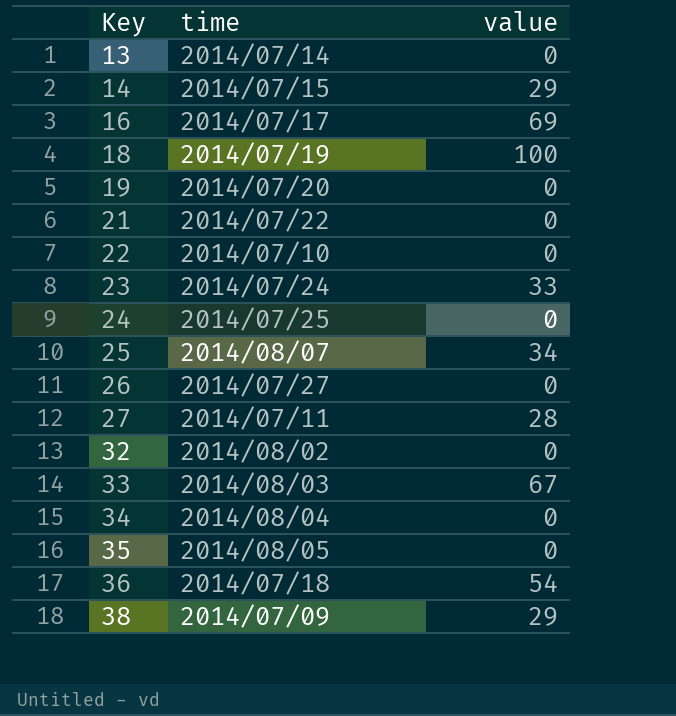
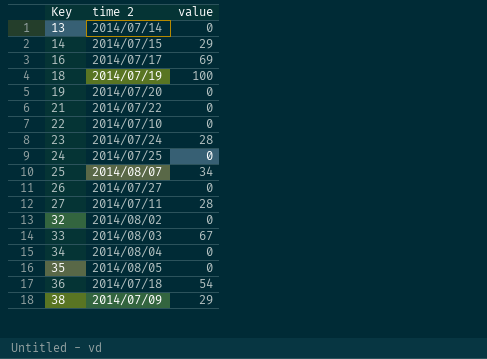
column name: time -> time 2
23 | value: 33 -> 28

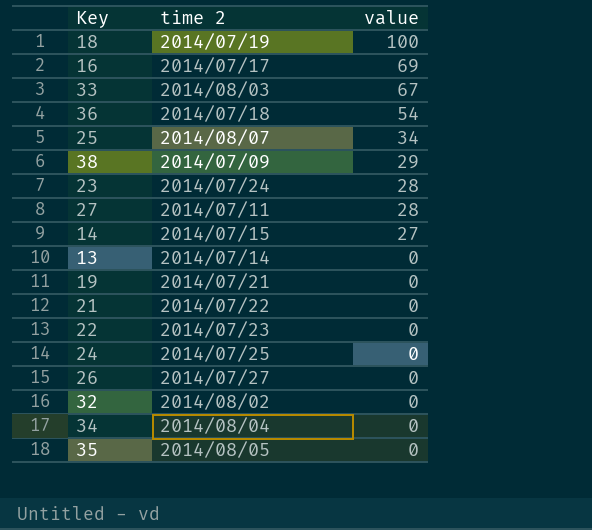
row order: Key ascending -> value descending
14 | value: 29 -> 27
19 | time 2: 2014/07/20 -> 2014/07/21
22 | time 2: 2014/07/10 -> 2014/07/23

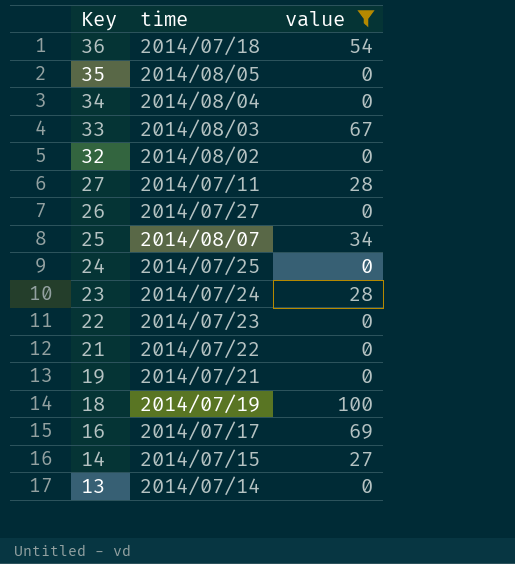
filter: none -> value != 29
row order: value descending -> Key descending
column name: time 2 -> time

